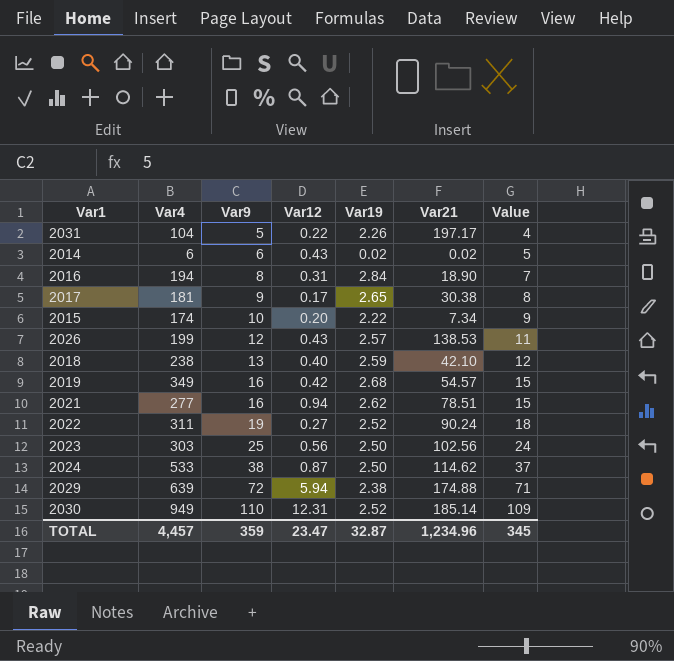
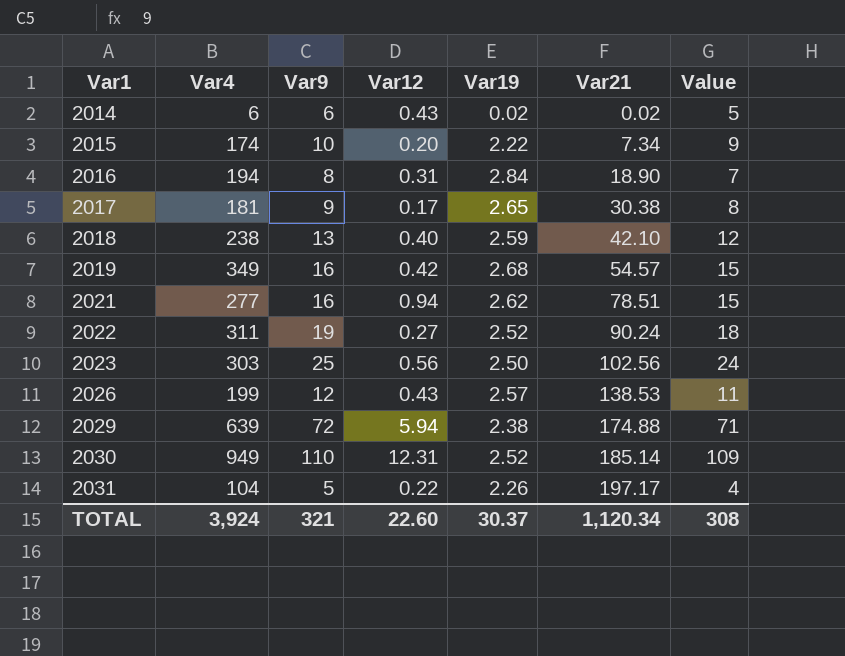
row order: Var9 ascending -> Var1 ascending
row 2024: 533 | 38 | 0.87 | 2.50 | 114.62 | 37 -> none
TOTAL | Var4: 4,457 -> 3,924
TOTAL | Var9: 359 -> 321
TOTAL | Var12: 23.47 -> 22.60
TOTAL | Var19: 32.87 -> 30.37
TOTAL | Var21: 1,234.96 -> 1,120.34
TOTAL | Value: 345 -> 308

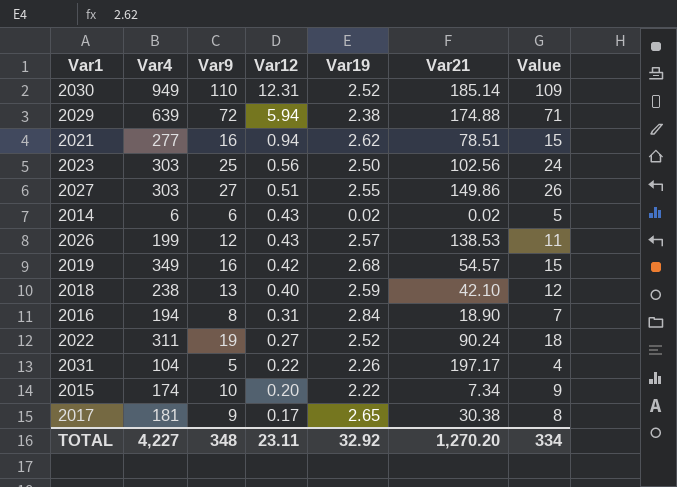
row order: Var1 ascending -> Var12 descending
row 2027: none -> 303 | 27 | 0.51 | 2.55 | 149.86 | 26
TOTAL | Var4: 3,924 -> 4,227
TOTAL | Var9: 321 -> 348
TOTAL | Var12: 22.60 -> 23.11
TOTAL | Var19: 30.37 -> 32.92
TOTAL | Var21: 1,120.34 -> 1,270.20
TOTAL | Value: 308 -> 334

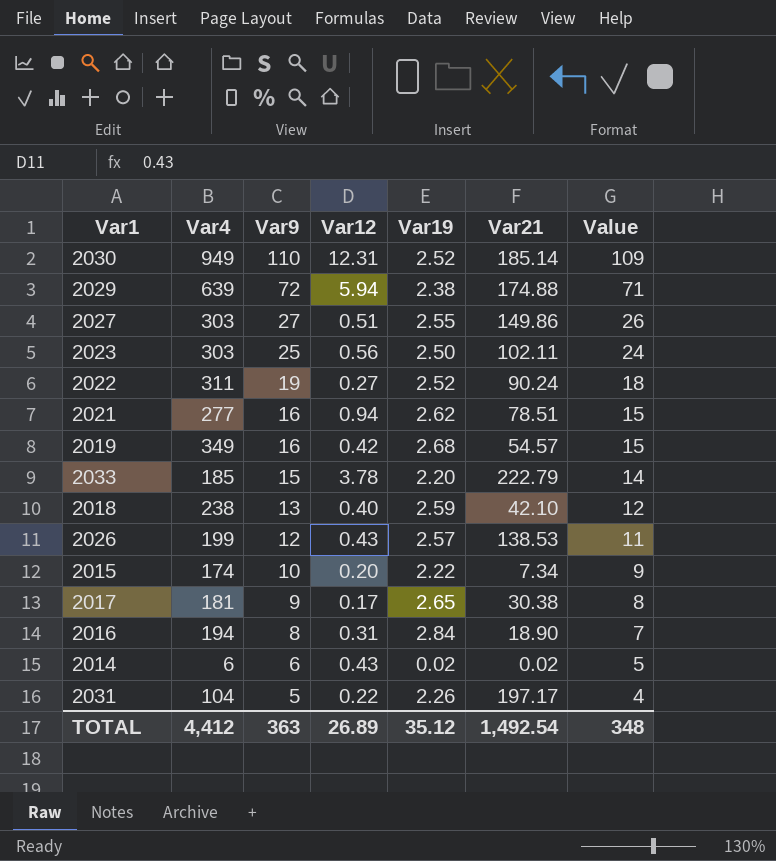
row order: Var12 descending -> Var9 descending
2023 | Var21: 102.56 -> 102.11
row 2033: none -> 185 | 15 | 3.78 | 2.20 | 222.79 | 14
TOTAL | Var4: 4,227 -> 4,412
TOTAL | Var9: 348 -> 363
TOTAL | Var12: 23.11 -> 26.89
TOTAL | Var19: 32.92 -> 35.12
TOTAL | Var21: 1,270.20 -> 1,492.54
TOTAL | Value: 334 -> 348

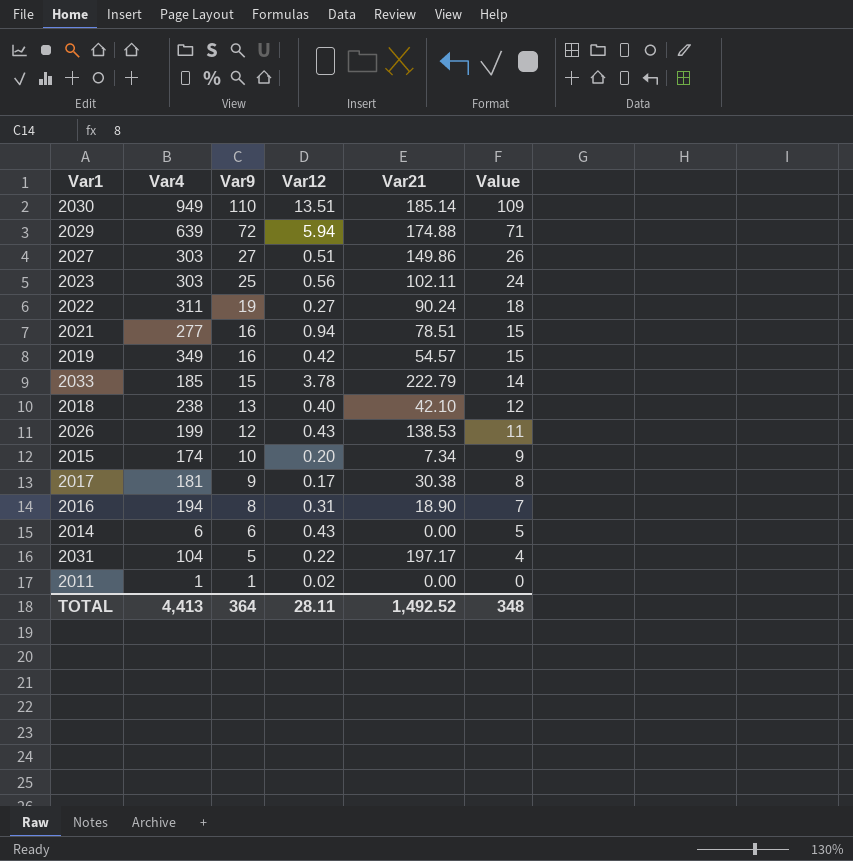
column Var19 | position: 5 -> none
2030 | Var12: 12.31 -> 13.51
2014 | Var21: 0.02 -> 0.00
row 2011: none -> 1 | 1 | 0.02 | 0.00 | 0
TOTAL | Var4: 4,412 -> 4,413
TOTAL | Var9: 363 -> 364
TOTAL | Var12: 26.89 -> 28.11
TOTAL | Var21: 1,492.54 -> 1,492.52

